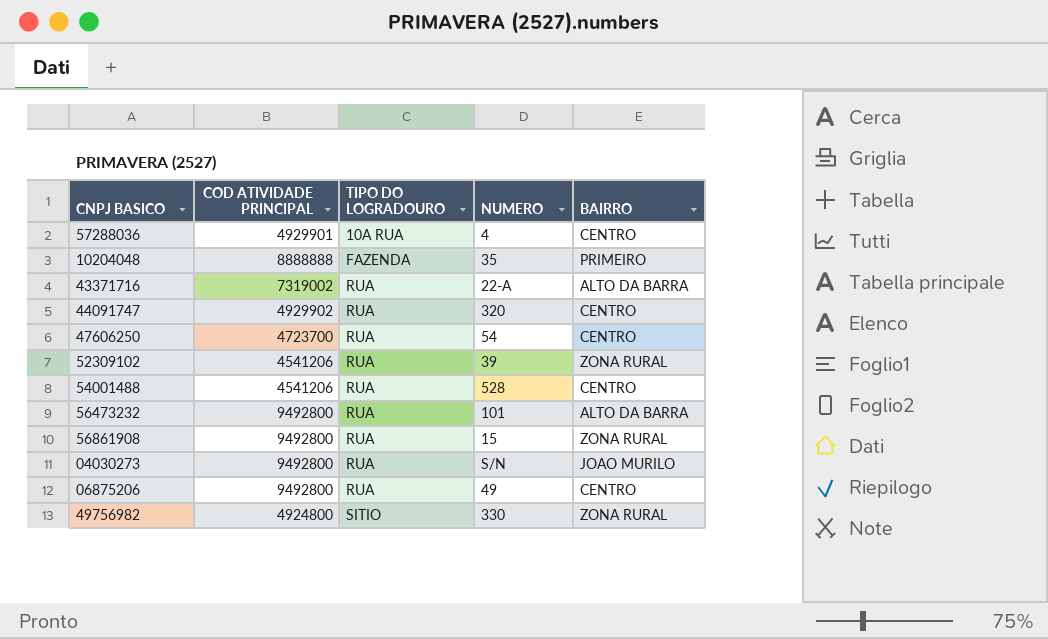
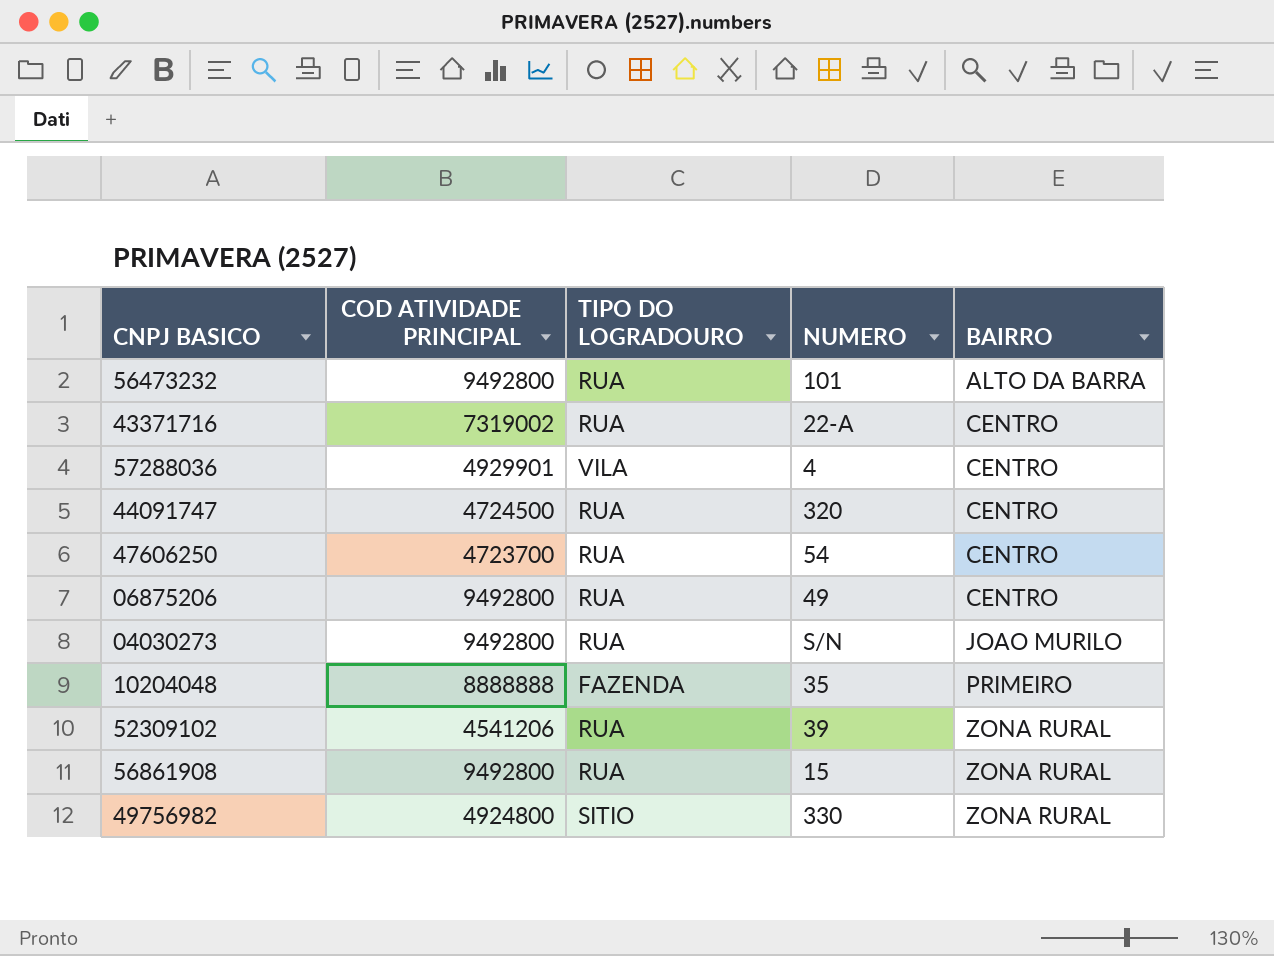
row order: TIPO DO LOGRADOURO ascending -> BAIRRO ascending
row 54001488: 4541206 | RUA | 528 | CENTRO -> none
43371716 | BAIRRO: ALTO DA BARRA -> CENTRO
57288036 | TIPO DO LOGRADOURO: 10A RUA -> VILA
44091747 | COD ATIVIDADE PRINCIPAL: 4929902 -> 4724500

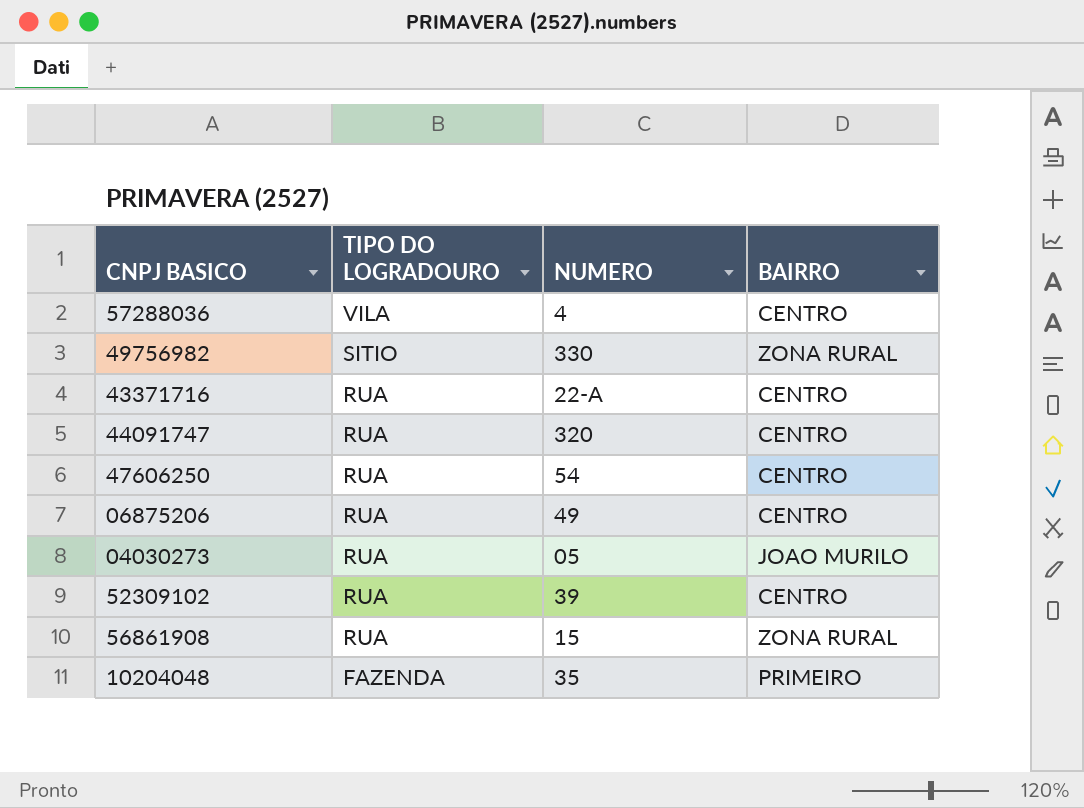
row order: BAIRRO ascending -> TIPO DO LOGRADOURO descending
column COD ATIVIDADE PRINCIPAL | position: 2 -> none
row 56473232: 9492800 | RUA | 101 | ALTO DA BARRA -> none
04030273 | NUMERO: S/N -> 05
52309102 | BAIRRO: ZONA RURAL -> CENTRO

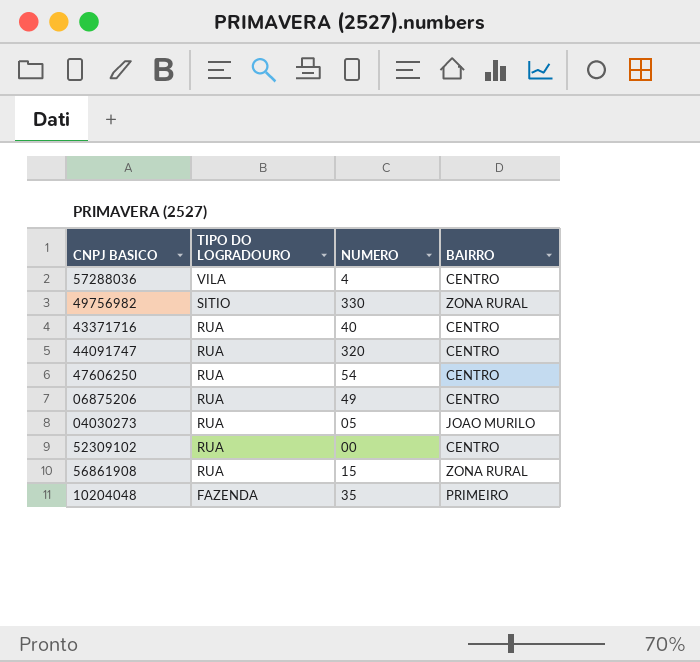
43371716 | NUMERO: 22-A -> 40
52309102 | NUMERO: 39 -> 00

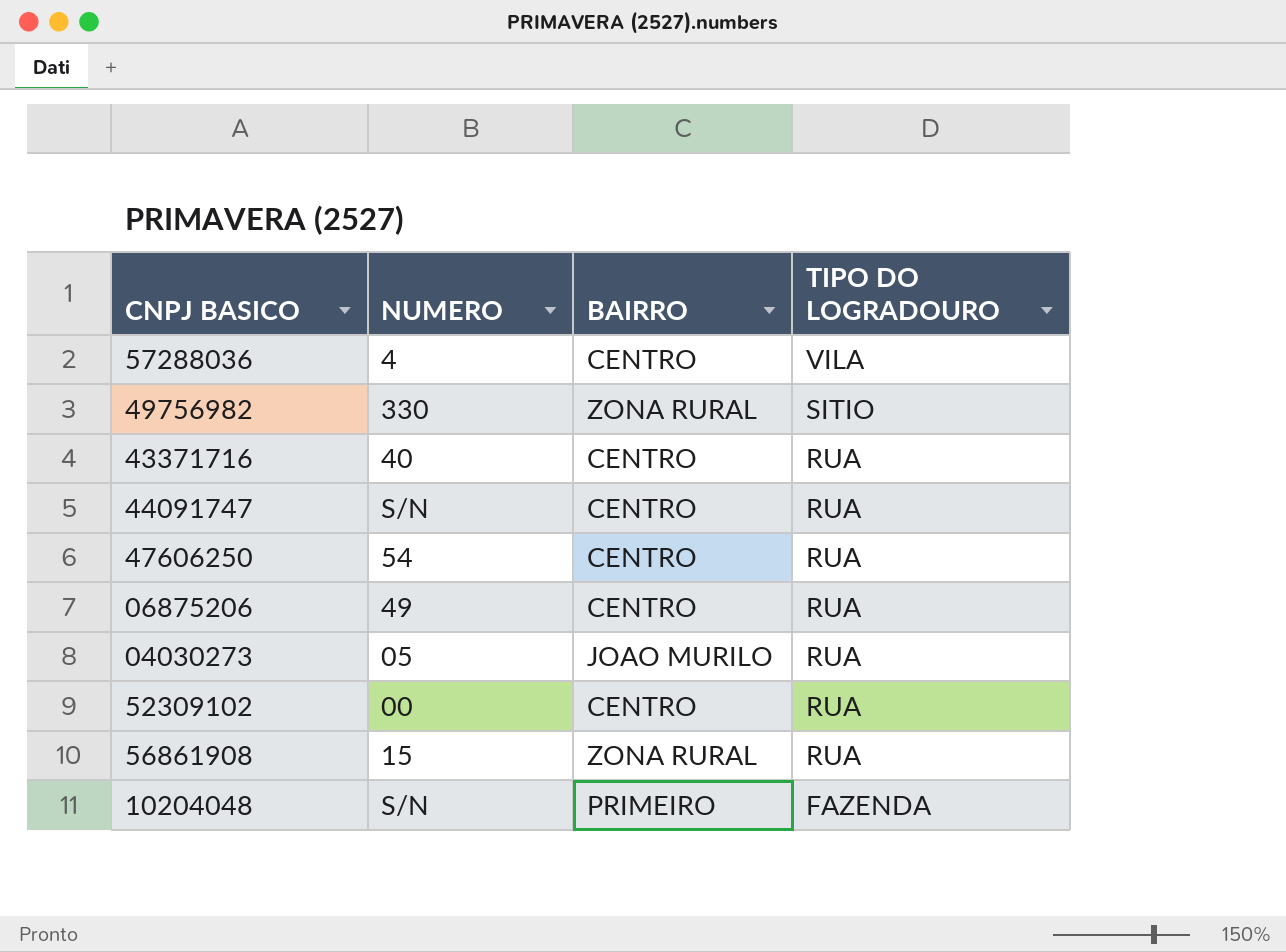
column TIPO DO LOGRADOURO | position: 2 -> 4
44091747 | NUMERO: 320 -> S/N
10204048 | NUMERO: 35 -> S/N

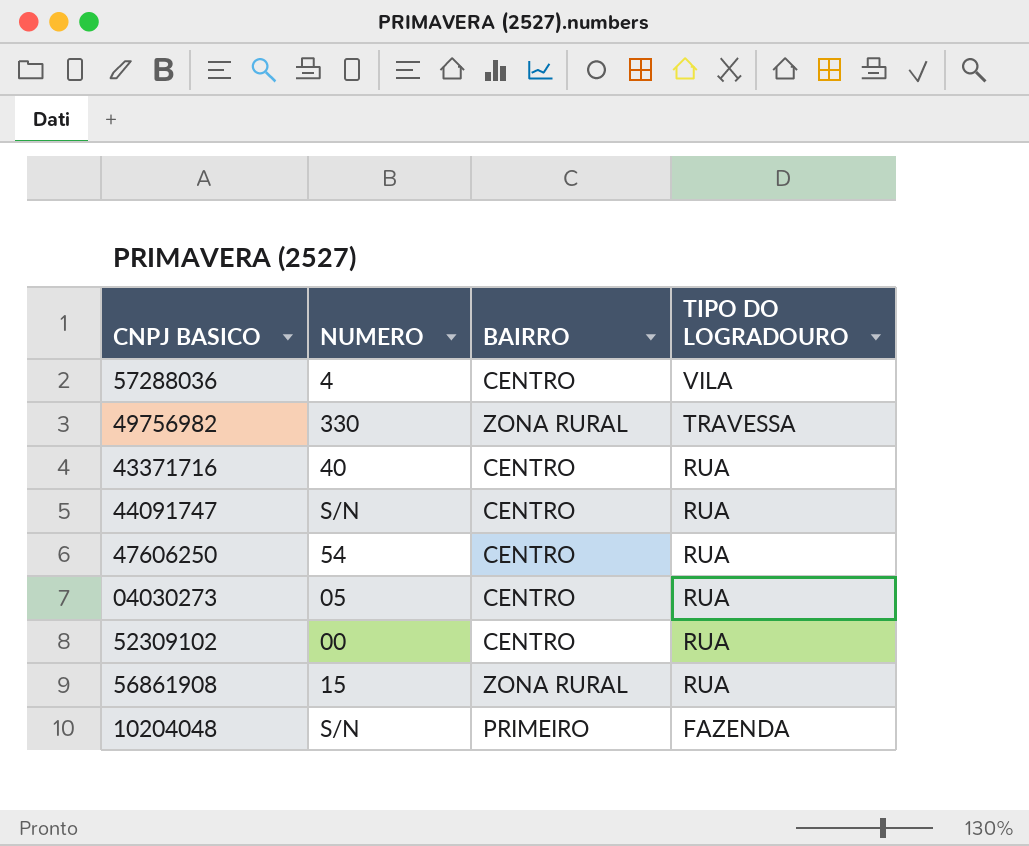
row 06875206: 49 | CENTRO | RUA -> none
49756982 | TIPO DO LOGRADOURO: SITIO -> TRAVESSA
04030273 | BAIRRO: JOAO MURILO -> CENTRO

